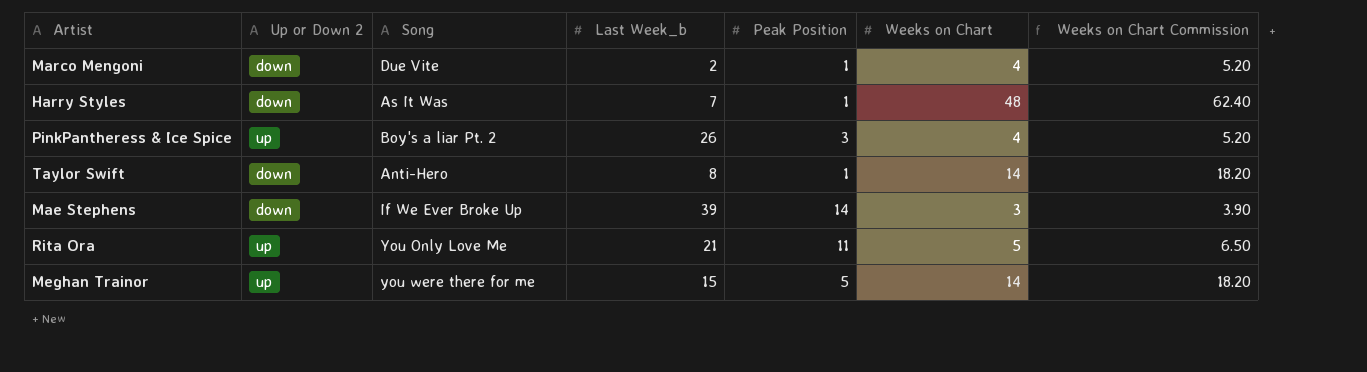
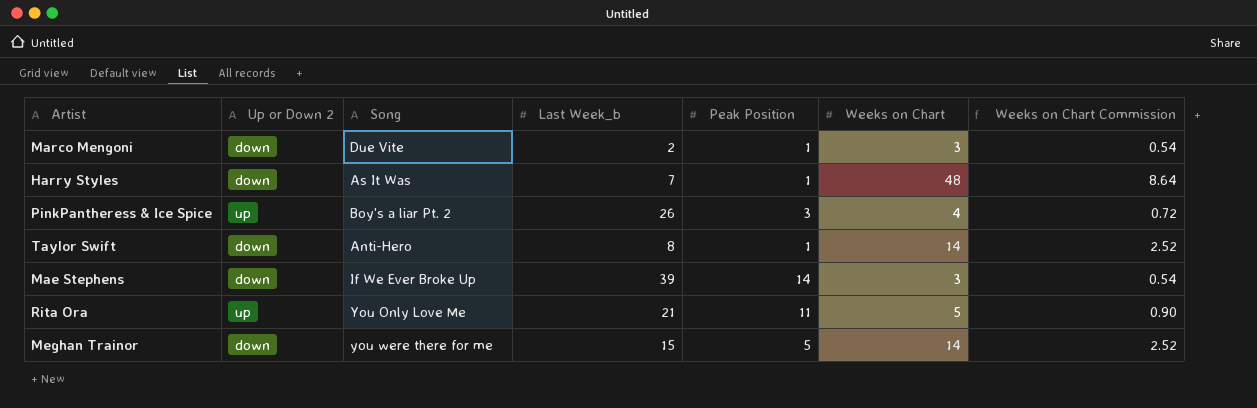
column Weeks on Chart Commission | formula: [Weeks on Chart] * 1.3 -> [Weeks on Chart] * 0.18
Marco Mengoni | Weeks on Chart: 4 -> 3
Meghan Trainor | Up or Down 2: up -> down

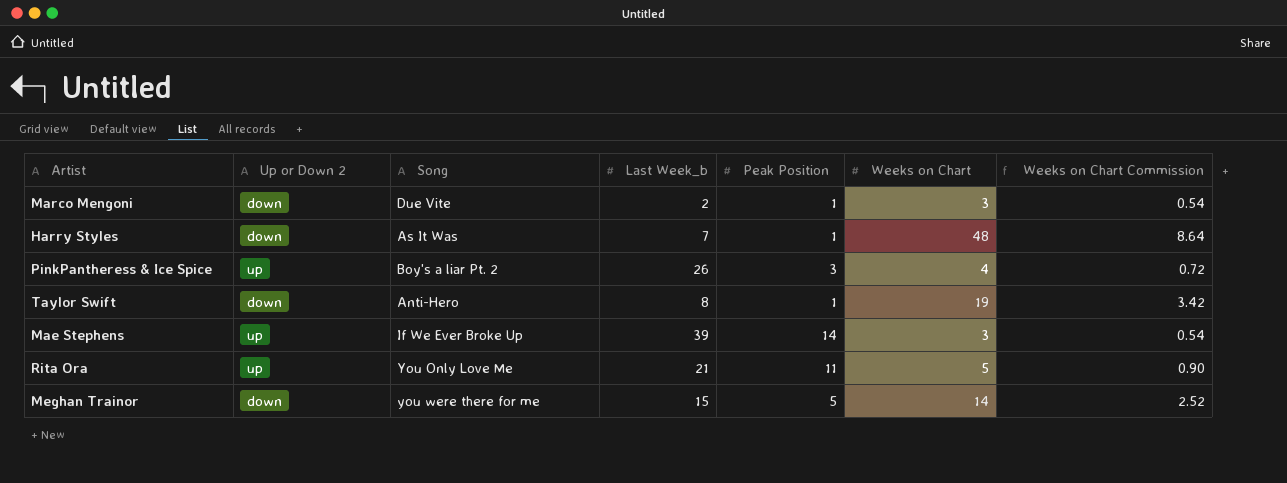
Taylor Swift | Weeks on Chart: 14 -> 19
Taylor Swift | Weeks on Chart Commission: 2.52 -> 3.42
Mae Stephens | Up or Down 2: down -> up

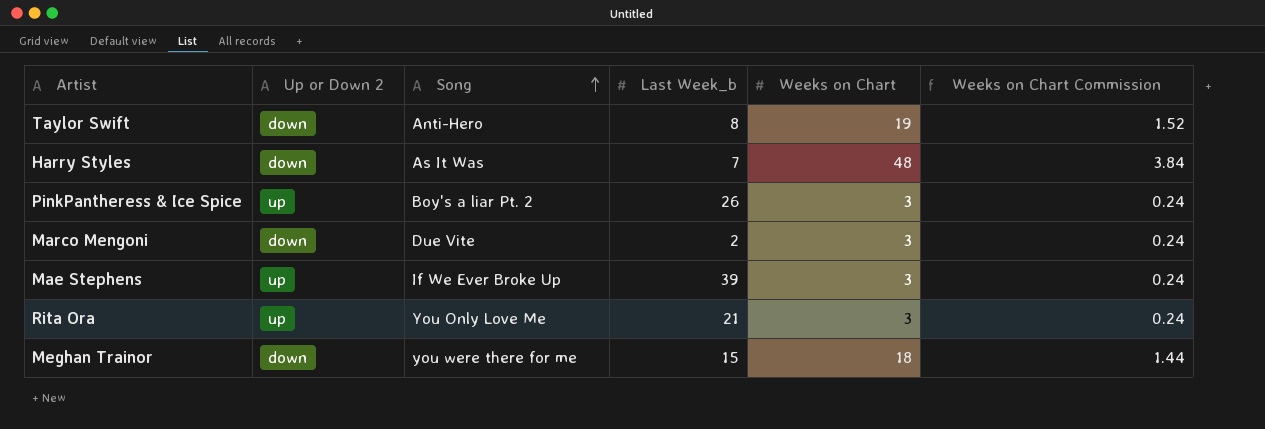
row order: none -> Song ascending
column Peak Position | position: 5 -> none
column Weeks on Chart Commission | formula: [Weeks on Chart] * 0.18 -> [Weeks on Chart] * 0.08
PinkPantheress & Ice Spice | Weeks on Chart: 4 -> 3
Rita Ora | Weeks on Chart: 5 -> 3
Meghan Trainor | Weeks on Chart: 14 -> 18

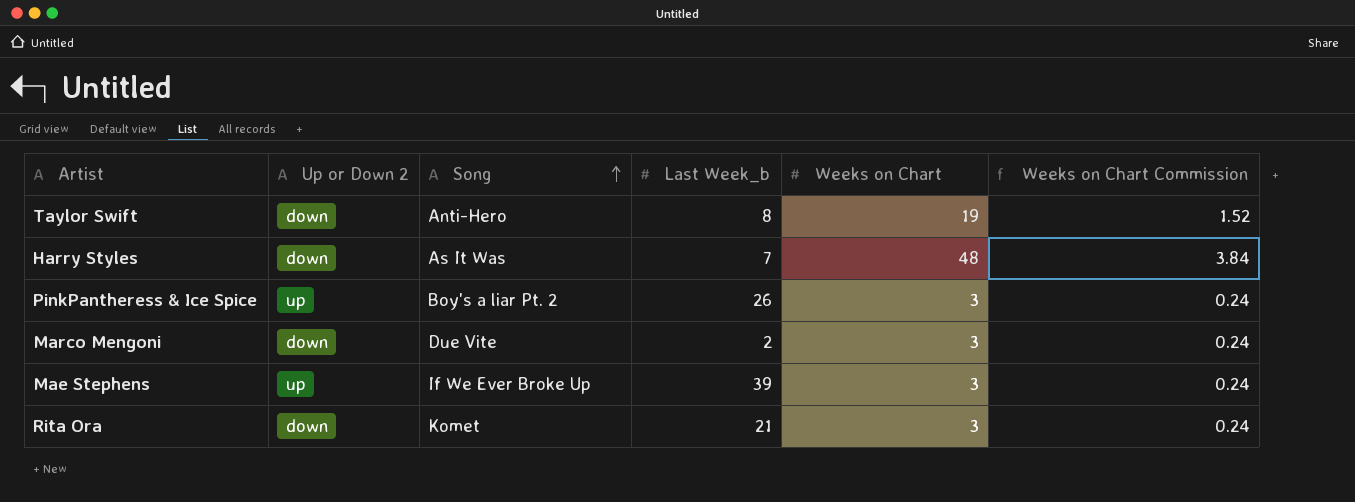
row Meghan Trainor: down | you were there for me | 15 | 18 | 1.44 -> none
Rita Ora | Up or Down 2: up -> down
Rita Ora | Song: You Only Love Me -> Komet

